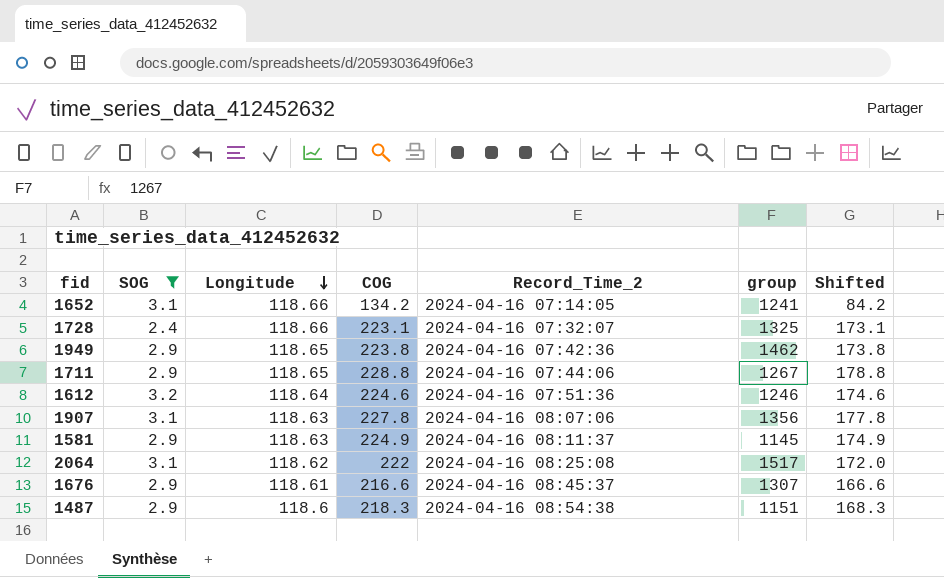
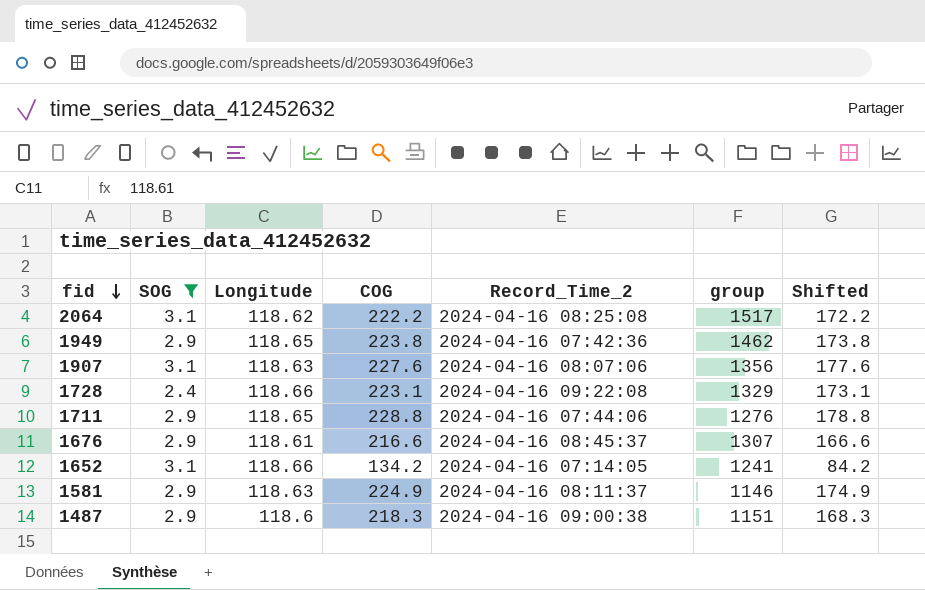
row order: Longitude descending -> fid descending
row 1612: 3.2 | 118.64 | 224.6 | 2024-04-16 07:51:36 | 1246 | 174.6 -> none
2064 | COG: 222 -> 222.2
2064 | Shifted: 172.0 -> 172.2
1907 | COG: 227.8 -> 227.6
1907 | Shifted: 177.8 -> 177.6
1728 | Record_Time_2: 2024-04-16 07:32:07 -> 2024-04-16 09:22:08
1728 | group: 1325 -> 1329
1711 | group: 1267 -> 1276
1581 | group: 1145 -> 1146
1487 | Record_Time_2: 2024-04-16 08:54:38 -> 2024-04-16 09:00:38

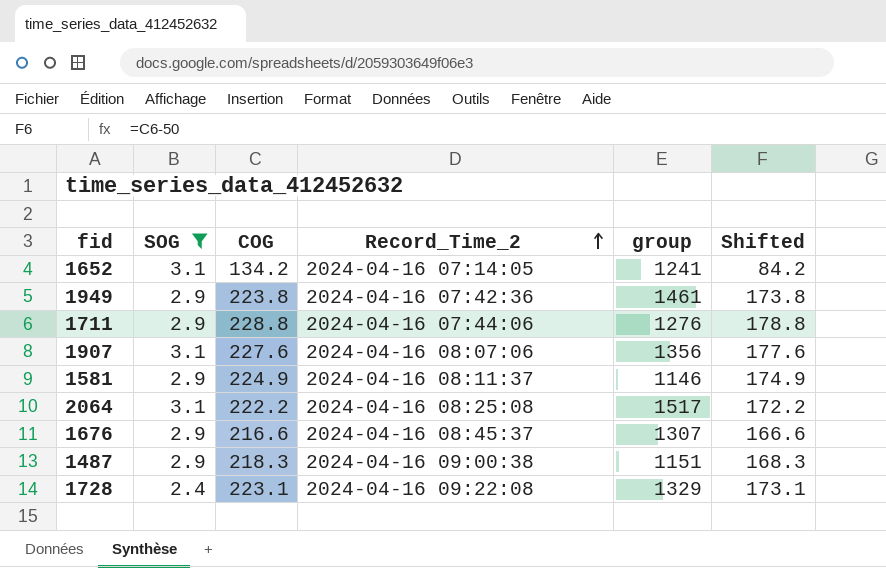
row order: fid descending -> Record_Time_2 ascending
column Longitude | position: 3 -> none
1949 | group: 1462 -> 1461

